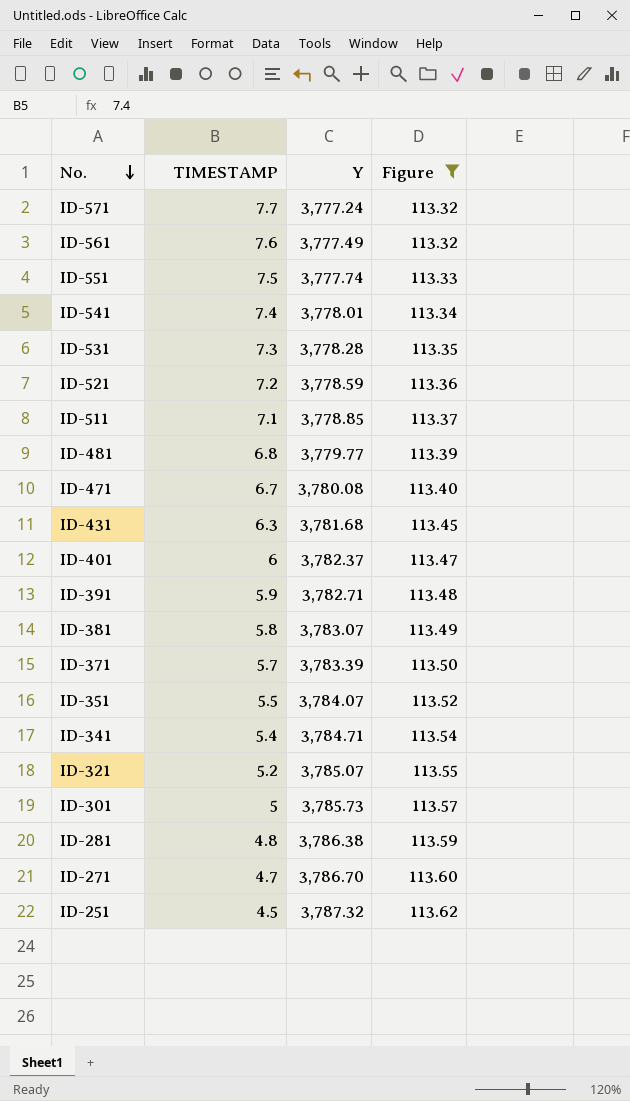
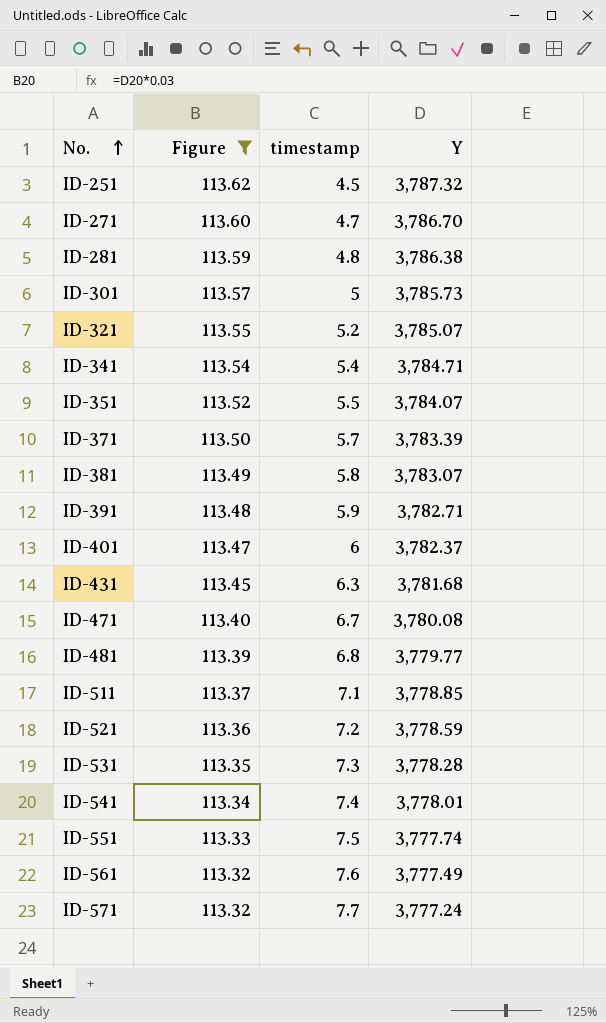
row order: No. descending -> No. ascending
column Figure | position: 4 -> 2
column name: TIMESTAMP -> timestamp

